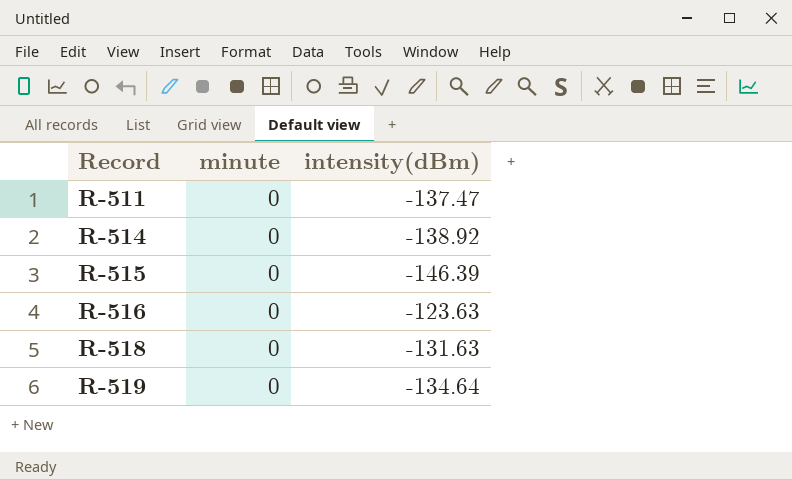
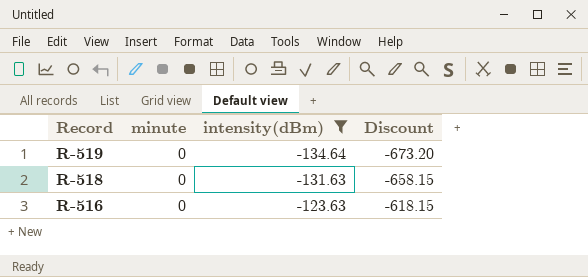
filter: none -> intensity(dBm) >= -134.64
row order: Record ascending -> Record descending
column Discount | formula: none -> [intensity(dBm)] * 5

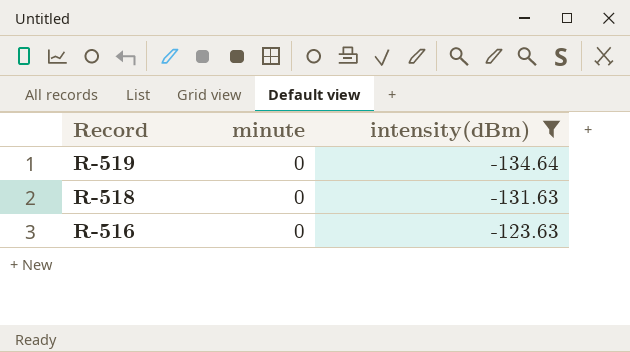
column Discount | formula: [intensity(dBm)] * 5 -> none

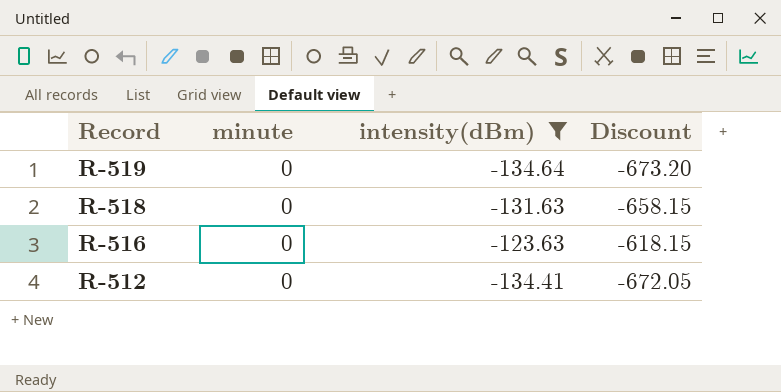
column Discount | formula: none -> [intensity(dBm)] * 5
row R-512: none -> 0 | -134.41 | -672.05

